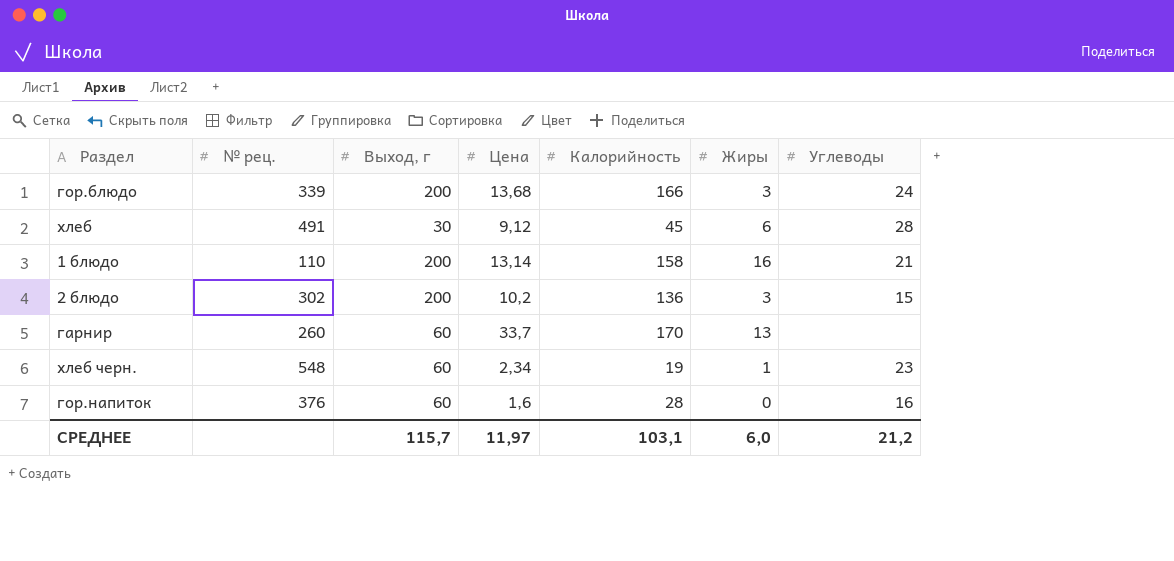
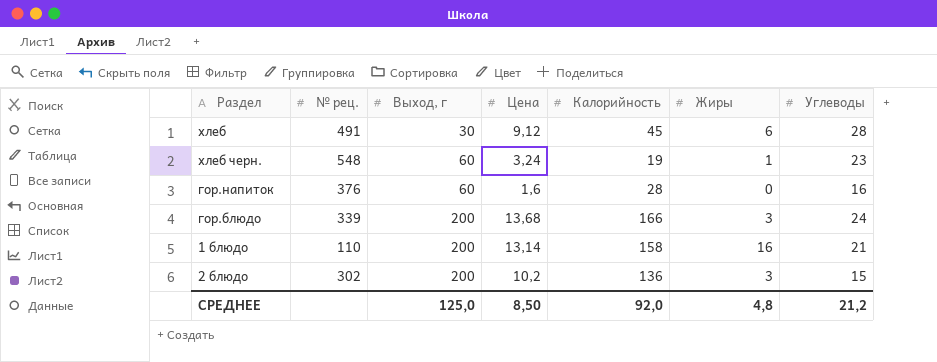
row order: none -> Выход, г ascending
row гарнир: 260 | 60 | 33,7 | 170 | 13 | none -> none
хлеб черн. | Цена: 2,34 -> 3,24
СРЕДНЕЕ | Выход, г: 115,7 -> 125,0
СРЕДНЕЕ | Цена: 11,97 -> 8,50
СРЕДНЕЕ | Калорийность: 103,1 -> 92,0
СРЕДНЕЕ | Жиры: 6,0 -> 4,8

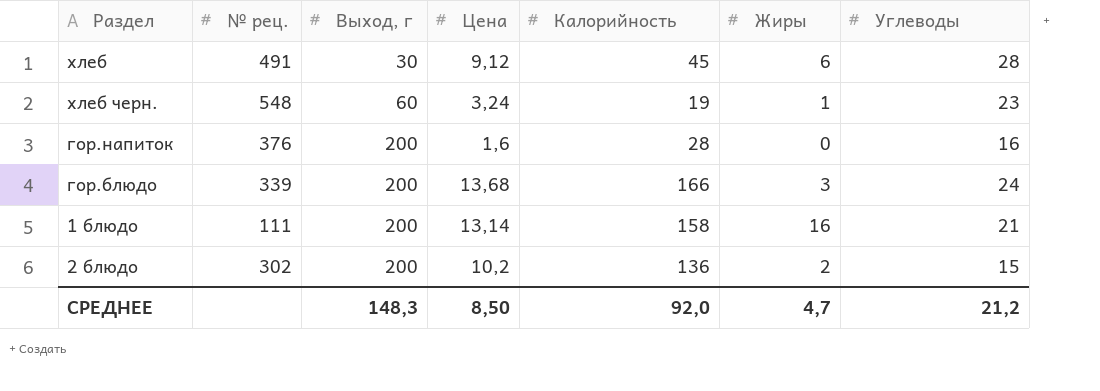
гор.напиток | Выход, г: 60 -> 200
1 блюдо | № рец.: 110 -> 111
2 блюдо | Жиры: 3 -> 2
СРЕДНЕЕ | Выход, г: 125,0 -> 148,3
СРЕДНЕЕ | Жиры: 4,8 -> 4,7

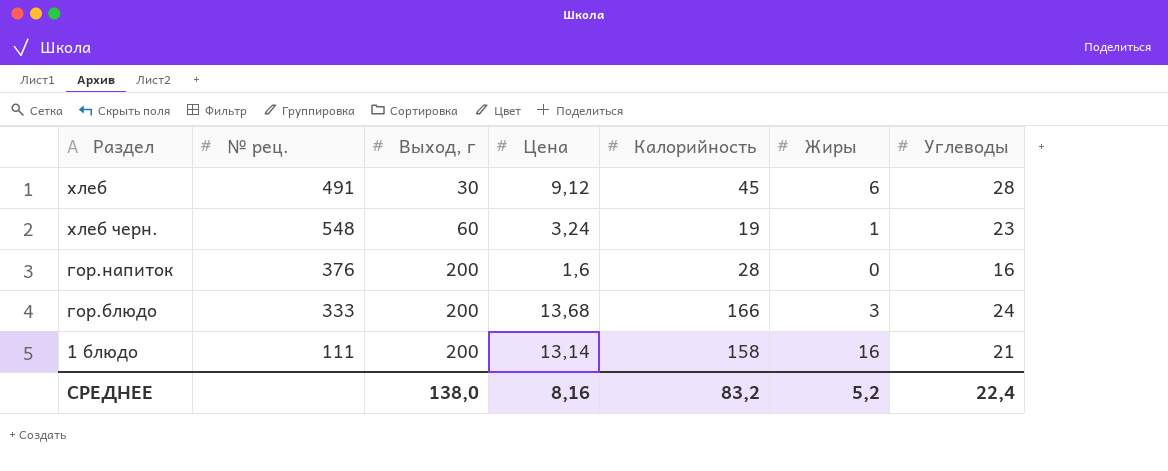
row 2 блюдо: 302 | 200 | 10,2 | 136 | 2 | 15 -> none
гор.блюдо | № рец.: 339 -> 333
СРЕДНЕЕ | Выход, г: 148,3 -> 138,0
СРЕДНЕЕ | Цена: 8,50 -> 8,16
СРЕДНЕЕ | Калорийность: 92,0 -> 83,2
СРЕДНЕЕ | Жиры: 4,7 -> 5,2
СРЕДНЕЕ | Углеводы: 21,2 -> 22,4

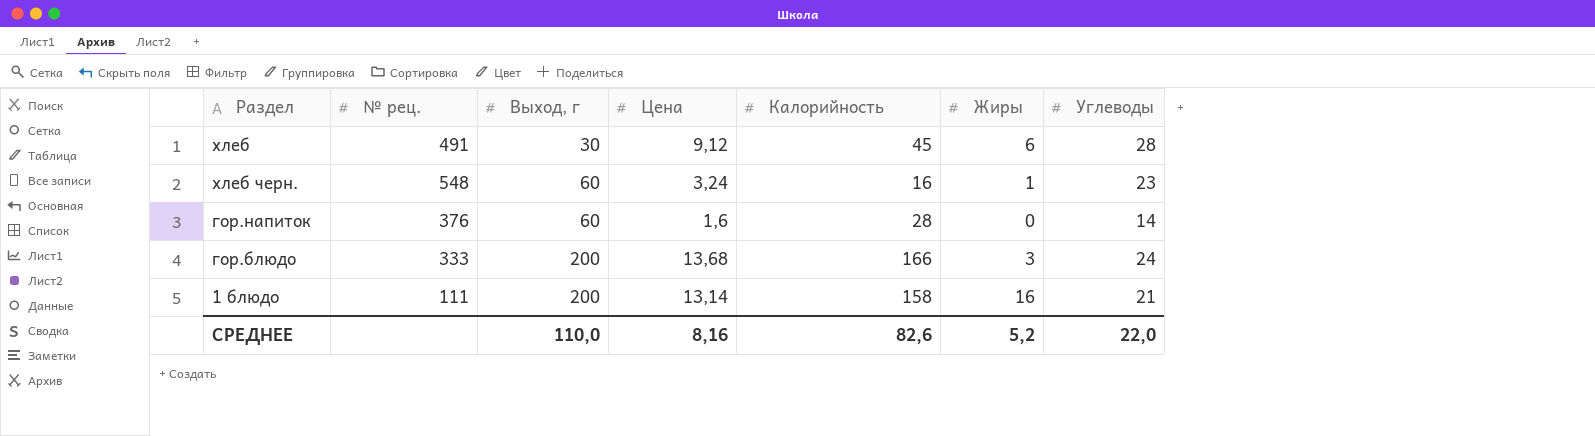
хлеб черн. | Калорийность: 19 -> 16
гор.напиток | Выход, г: 200 -> 60
гор.напиток | Углеводы: 16 -> 14
СРЕДНЕЕ | Выход, г: 138,0 -> 110,0
СРЕДНЕЕ | Калорийность: 83,2 -> 82,6
СРЕДНЕЕ | Углеводы: 22,4 -> 22,0

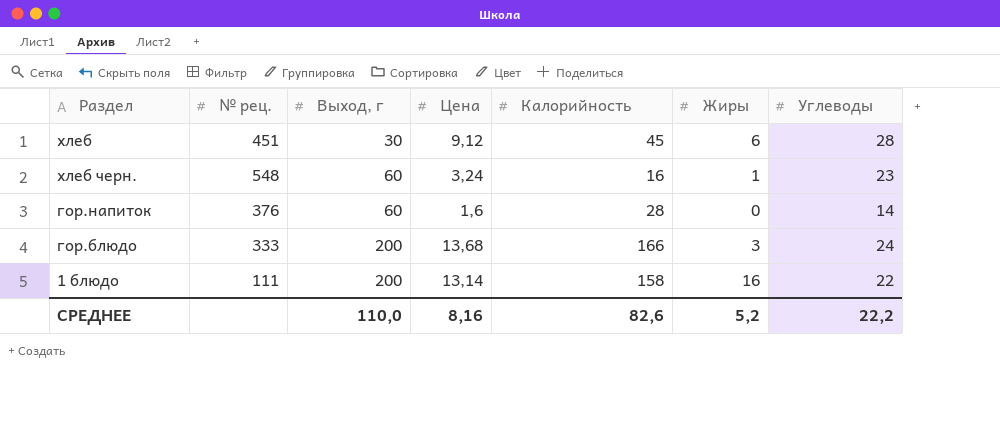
хлеб | № рец.: 491 -> 451
1 блюдо | Углеводы: 21 -> 22
СРЕДНЕЕ | Углеводы: 22,0 -> 22,2

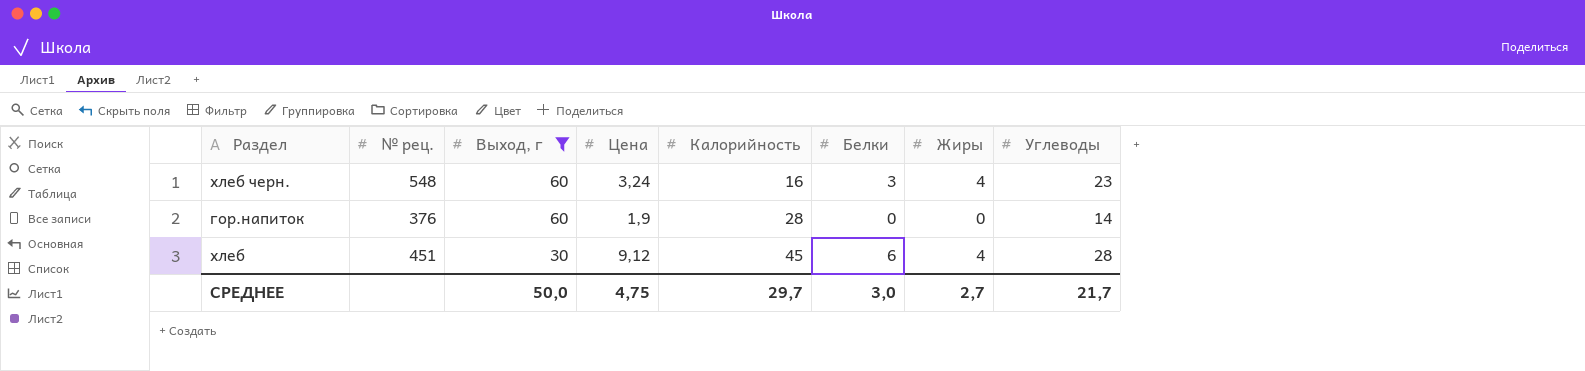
filter: none -> Выход, г != 200
row order: Выход, г ascending -> Выход, г descending
column Белки | position: none -> 6
хлеб черн. | Жиры: 1 -> 4
гор.напиток | Цена: 1,6 -> 1,9
хлеб | Жиры: 6 -> 4
СРЕДНЕЕ | Выход, г: 110,0 -> 50,0
СРЕДНЕЕ | Цена: 8,16 -> 4,75
СРЕДНЕЕ | Калорийность: 82,6 -> 29,7
СРЕДНЕЕ | Жиры: 5,2 -> 2,7
СРЕДНЕЕ | Углеводы: 22,2 -> 21,7

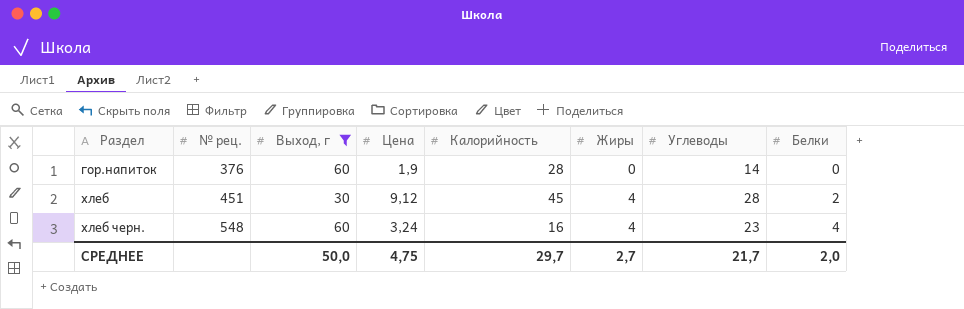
row order: Выход, г descending -> Раздел ascending
column Белки | position: 6 -> 8
хлеб | Белки: 6 -> 2
хлеб черн. | Белки: 3 -> 4
СРЕДНЕЕ | Белки: 3,0 -> 2,0

